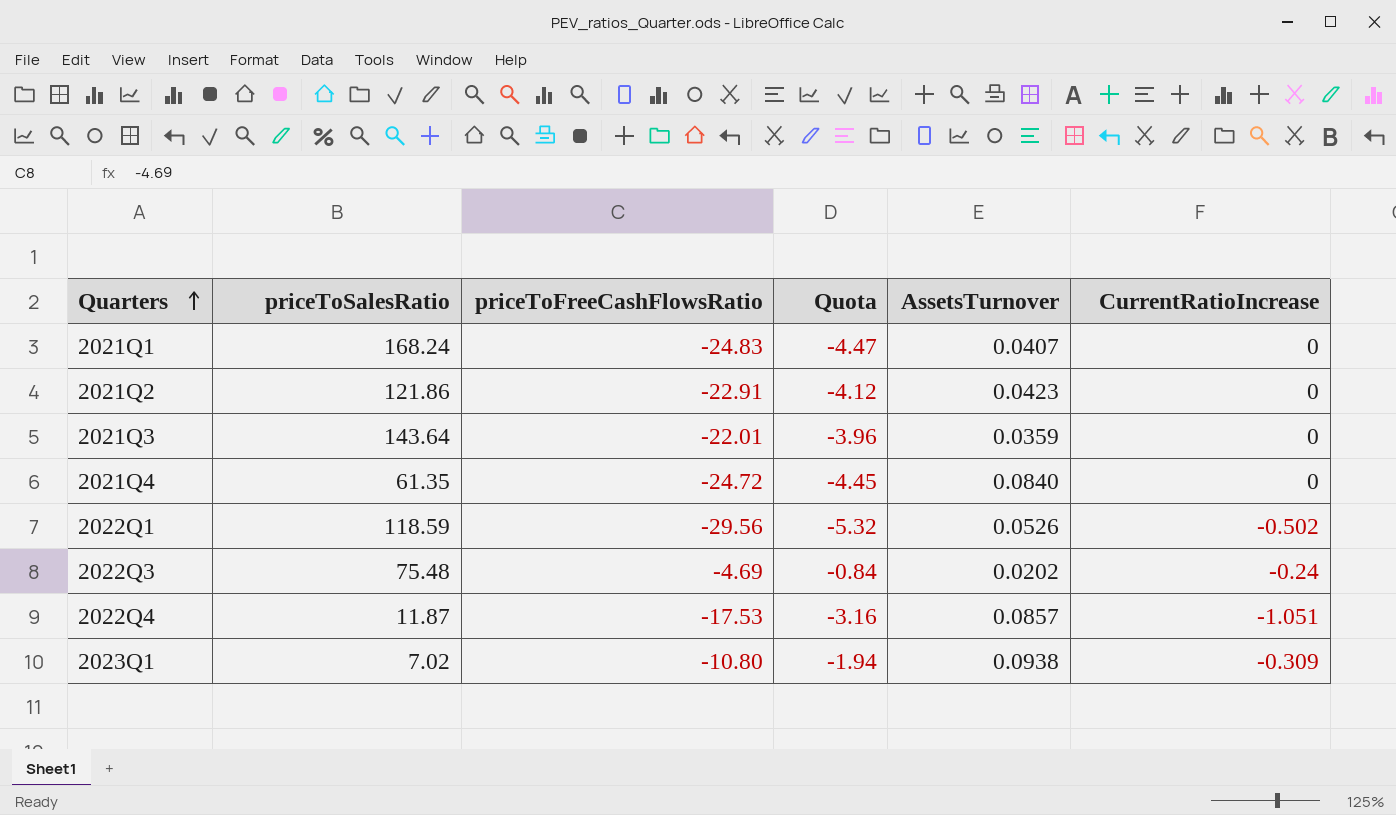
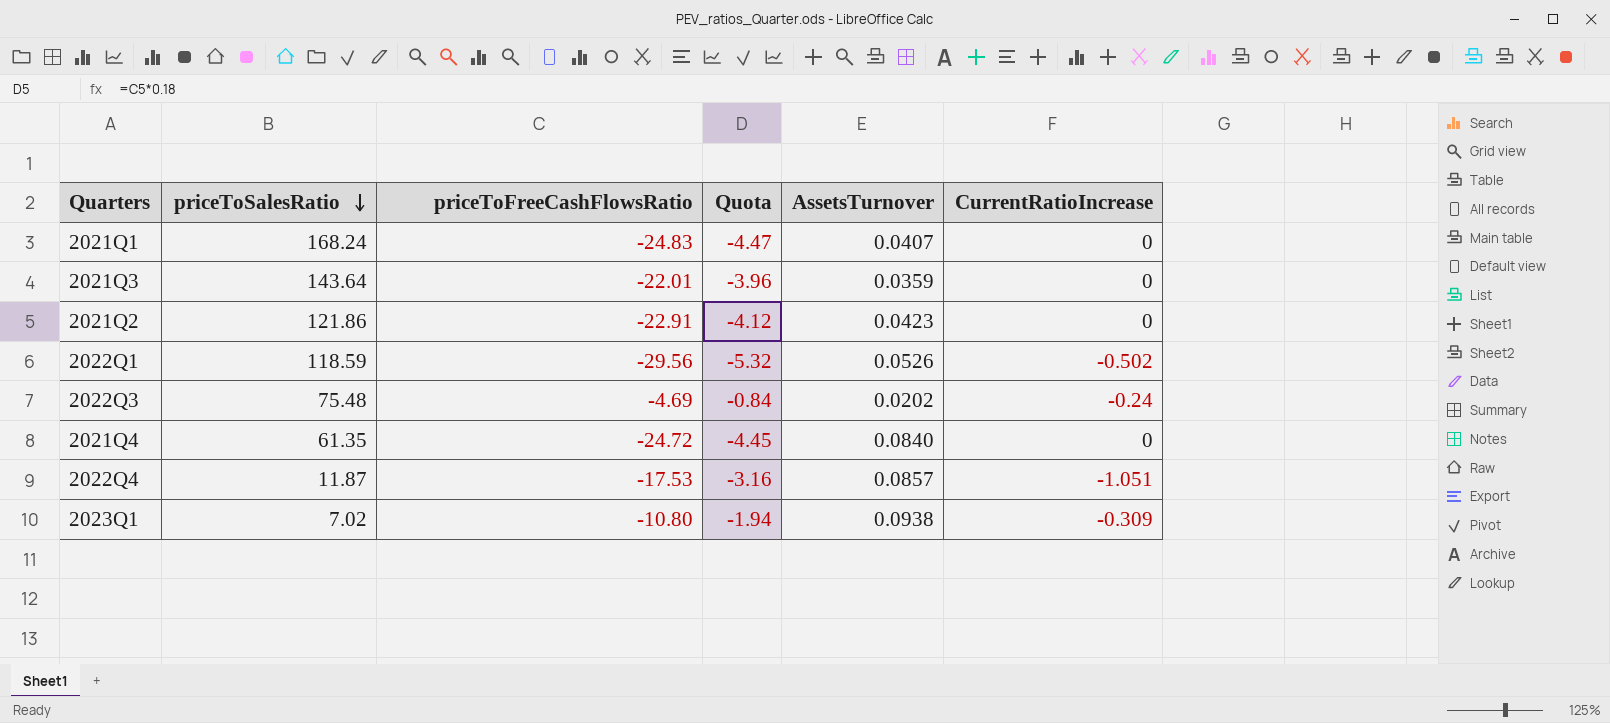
row order: Quarters ascending -> priceToSalesRatio descending

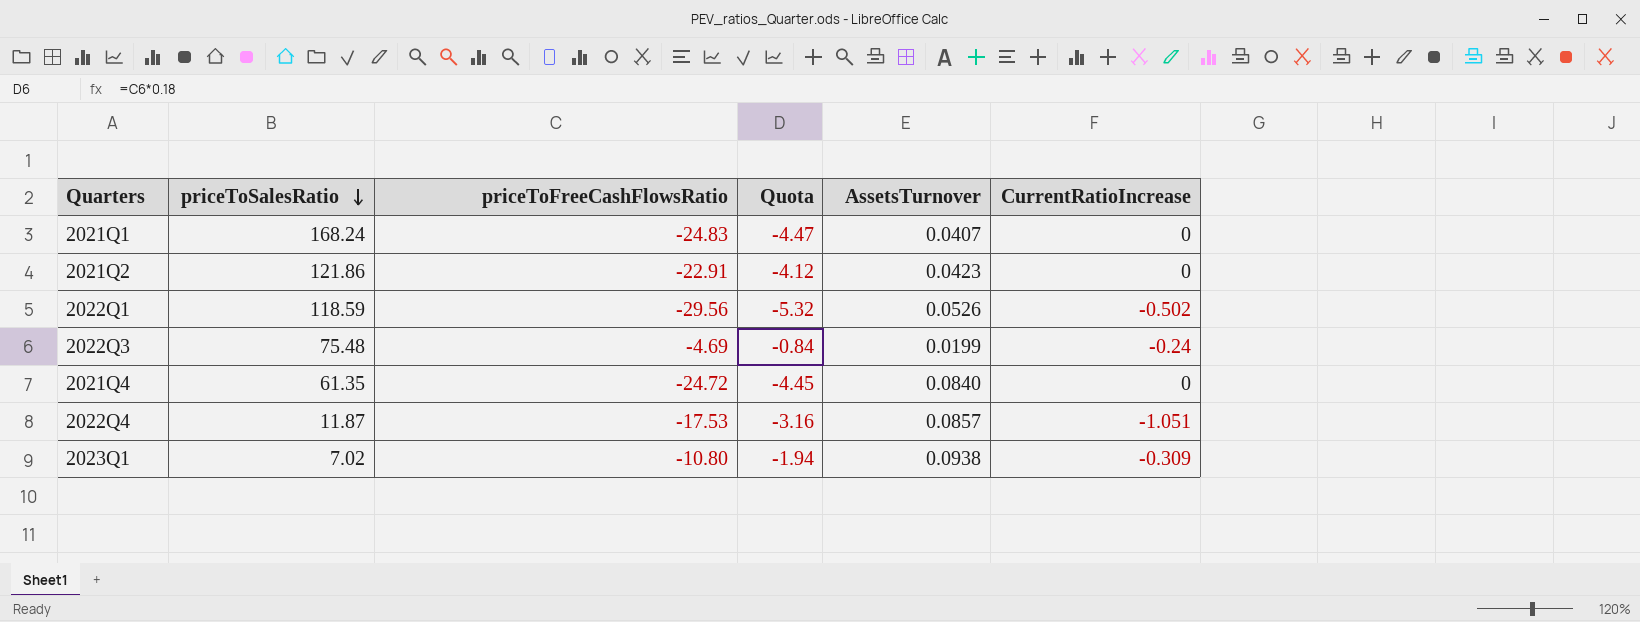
row 2021Q3: 143.64 | -22.01 | -3.96 | 0.0359 | 0 -> none
2022Q3 | AssetsTurnover: 0.0202 -> 0.0199

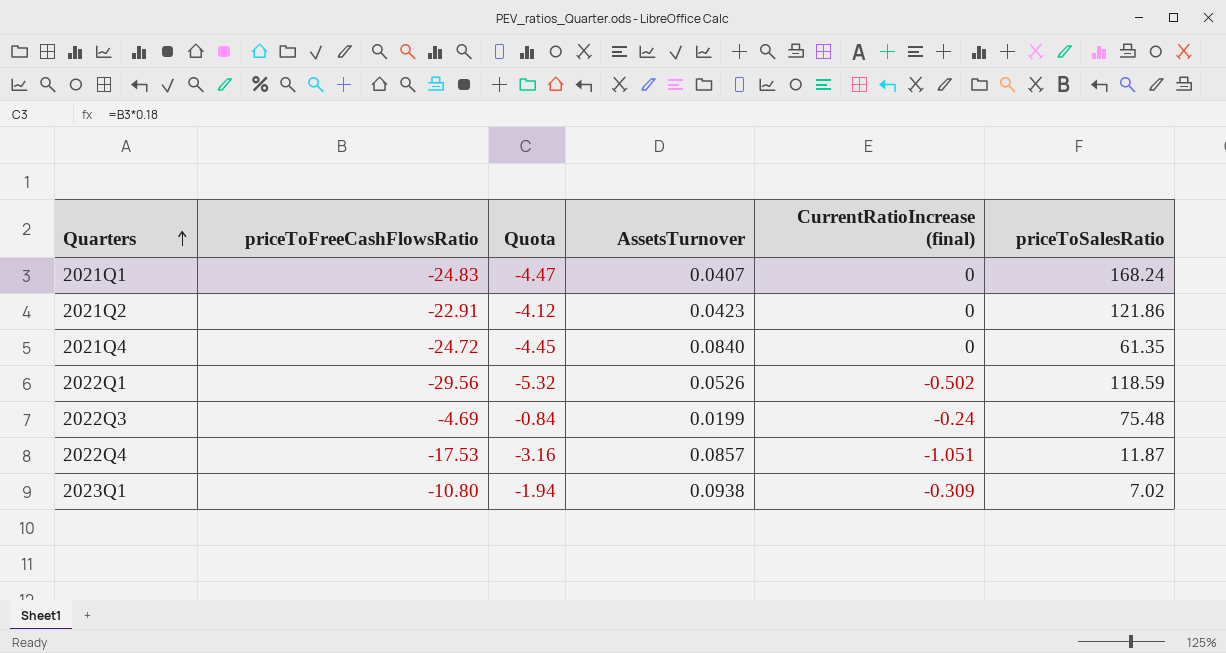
row order: priceToSalesRatio descending -> Quarters ascending
column name: CurrentRatioIncrease -> CurrentRatioIncrease (final)
column priceToSalesRatio | position: 2 -> 6

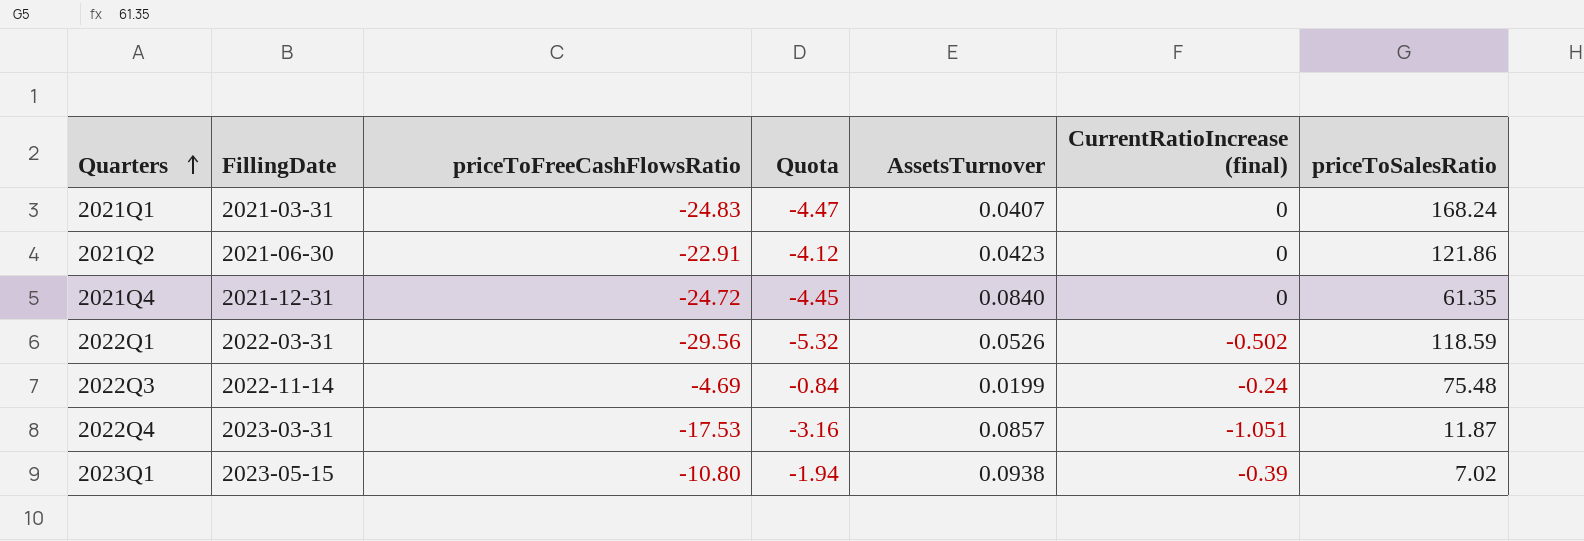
column FillingDate | position: none -> 2
2023Q1 | CurrentRatioIncrease (final): -0.309 -> -0.39

